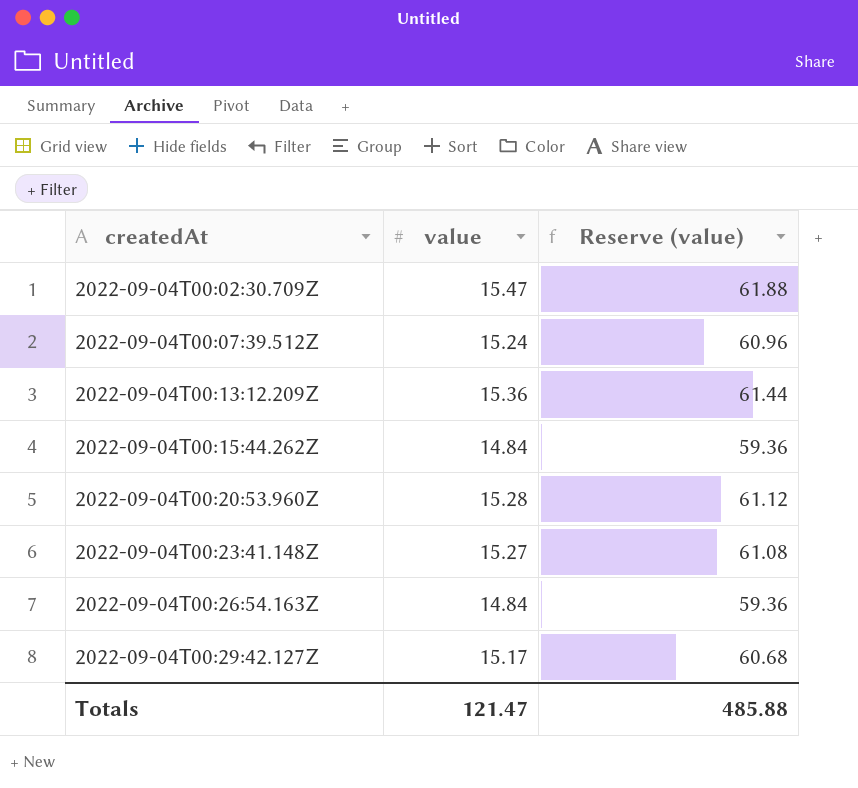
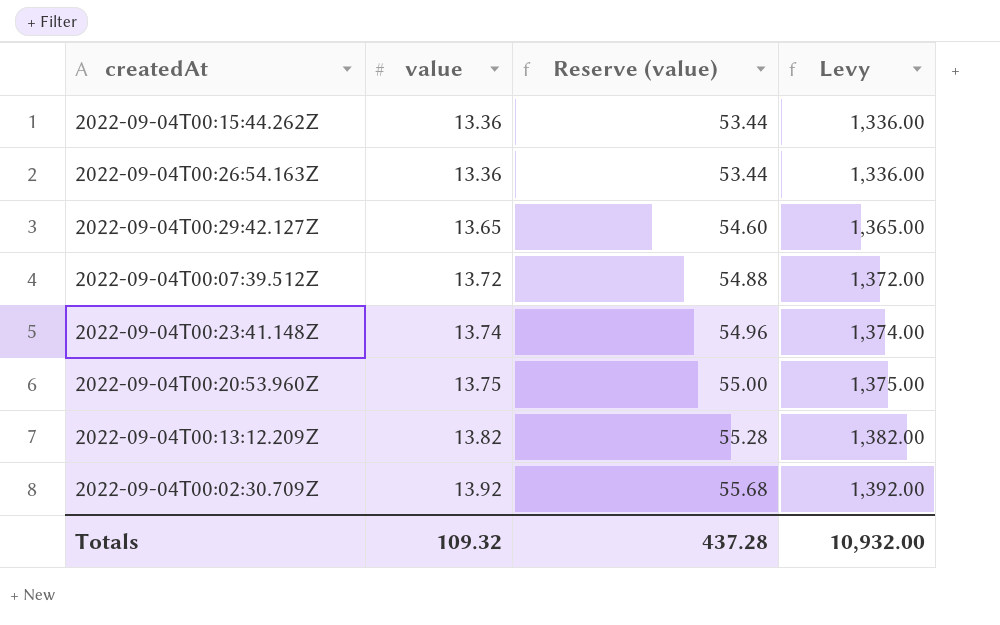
row order: createdAt ascending -> value ascending
column Levy | formula: none -> [value] * 100
2022-09-04T00:15:44.262Z | value: 14.84 -> 13.36
2022-09-04T00:15:44.262Z | Reserve (value): 59.36 -> 53.44
2022-09-04T00:26:54.163Z | value: 14.84 -> 13.36
2022-09-04T00:26:54.163Z | Reserve (value): 59.36 -> 53.44
2022-09-04T00:29:42.127Z | value: 15.17 -> 13.65
2022-09-04T00:29:42.127Z | Reserve (value): 60.68 -> 54.60
2022-09-04T00:07:39.512Z | value: 15.24 -> 13.72
2022-09-04T00:07:39.512Z | Reserve (value): 60.96 -> 54.88
2022-09-04T00:23:41.148Z | value: 15.27 -> 13.74
2022-09-04T00:23:41.148Z | Reserve (value): 61.08 -> 54.96
2022-09-04T00:20:53.960Z | value: 15.28 -> 13.75
2022-09-04T00:20:53.960Z | Reserve (value): 61.12 -> 55.00
2022-09-04T00:13:12.209Z | value: 15.36 -> 13.82
2022-09-04T00:13:12.209Z | Reserve (value): 61.44 -> 55.28
2022-09-04T00:02:30.709Z | value: 15.47 -> 13.92
2022-09-04T00:02:30.709Z | Reserve (value): 61.88 -> 55.68
Totals | value: 121.47 -> 109.32
Totals | Reserve (value): 485.88 -> 437.28

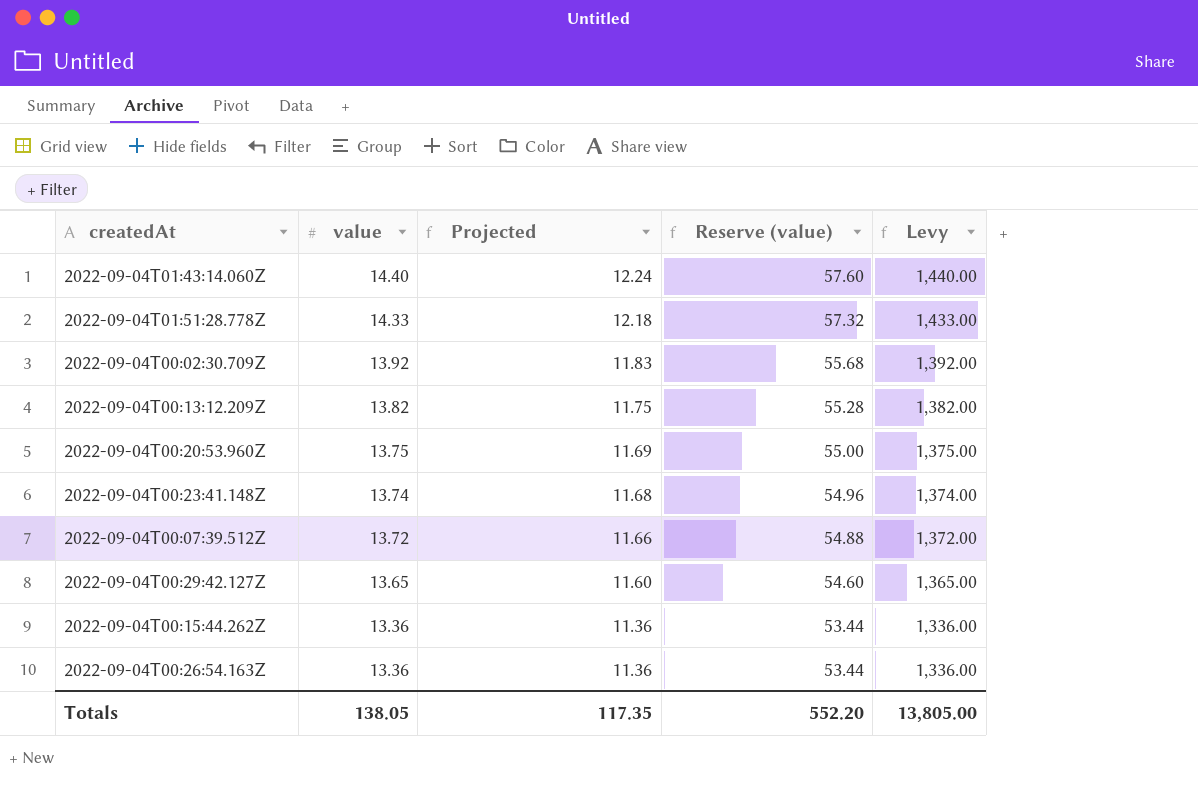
row order: value ascending -> value descending
column Projected | formula: none -> [value] * 0.85
row 2022-09-04T01:43:14.060Z: none -> 14.40 | 12.24 | 57.60 | 1,440.00
row 2022-09-04T01:51:28.778Z: none -> 14.33 | 12.18 | 57.32 | 1,433.00
Totals | value: 109.32 -> 138.05
Totals | Reserve (value): 437.28 -> 552.20
Totals | Levy: 10,932.00 -> 13,805.00

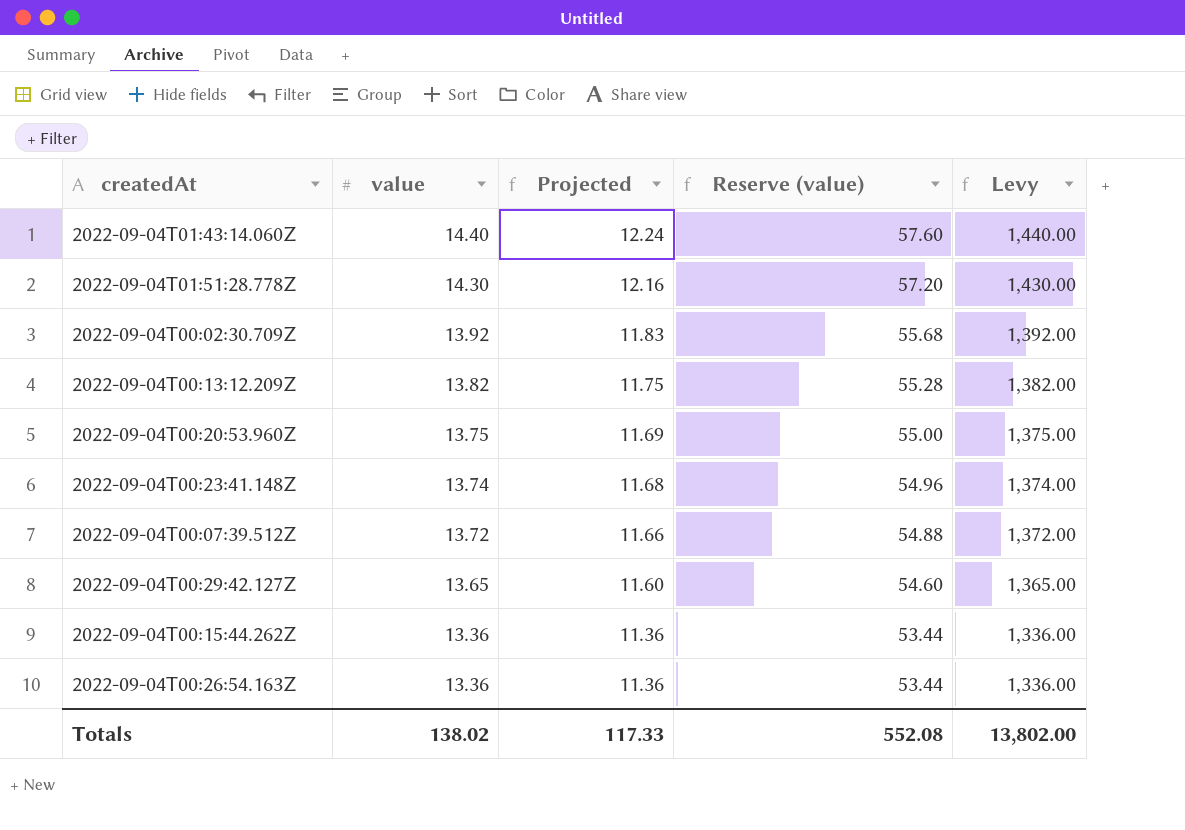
2022-09-04T01:51:28.778Z | value: 14.33 -> 14.30
2022-09-04T01:51:28.778Z | Projected: 12.18 -> 12.16
2022-09-04T01:51:28.778Z | Reserve (value): 57.32 -> 57.20
2022-09-04T01:51:28.778Z | Levy: 1,433.00 -> 1,430.00
Totals | value: 138.05 -> 138.02
Totals | Projected: 117.35 -> 117.33
Totals | Reserve (value): 552.20 -> 552.08
Totals | Levy: 13,805.00 -> 13,802.00

